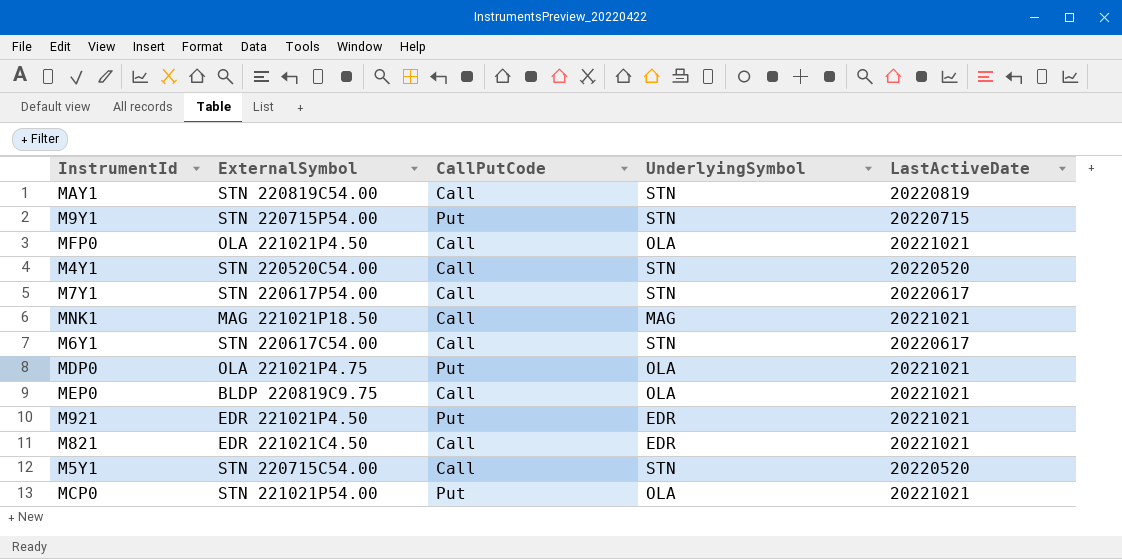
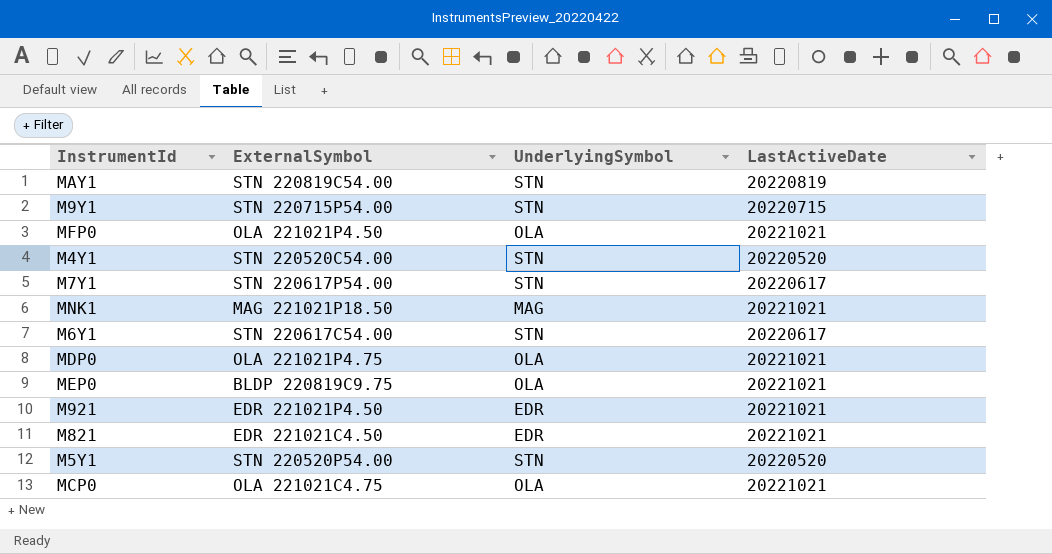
column CallPutCode | position: 3 -> none
M5Y1 | ExternalSymbol: STN 220715C54.00 -> STN 220520P54.00
MCP0 | ExternalSymbol: STN 221021P54.00 -> OLA 221021C4.75

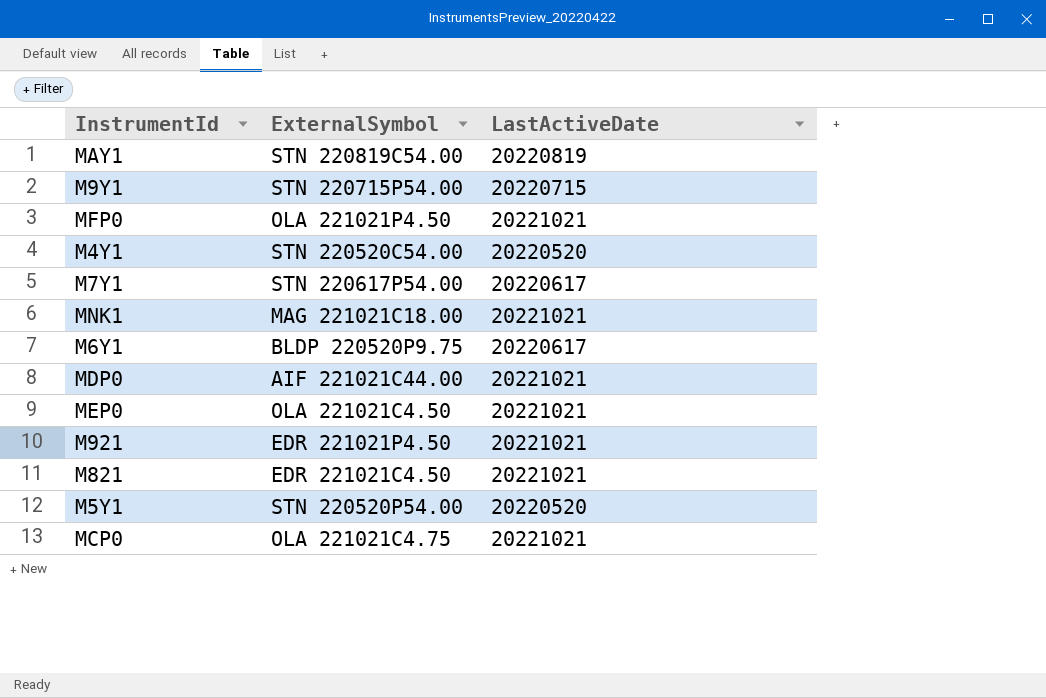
column UnderlyingSymbol | position: 3 -> none
MNK1 | ExternalSymbol: MAG 221021P18.50 -> MAG 221021C18.00
M6Y1 | ExternalSymbol: STN 220617C54.00 -> BLDP 220520P9.75
MDP0 | ExternalSymbol: OLA 221021P4.75 -> AIF 221021C44.00
MEP0 | ExternalSymbol: BLDP 220819C9.75 -> OLA 221021C4.50

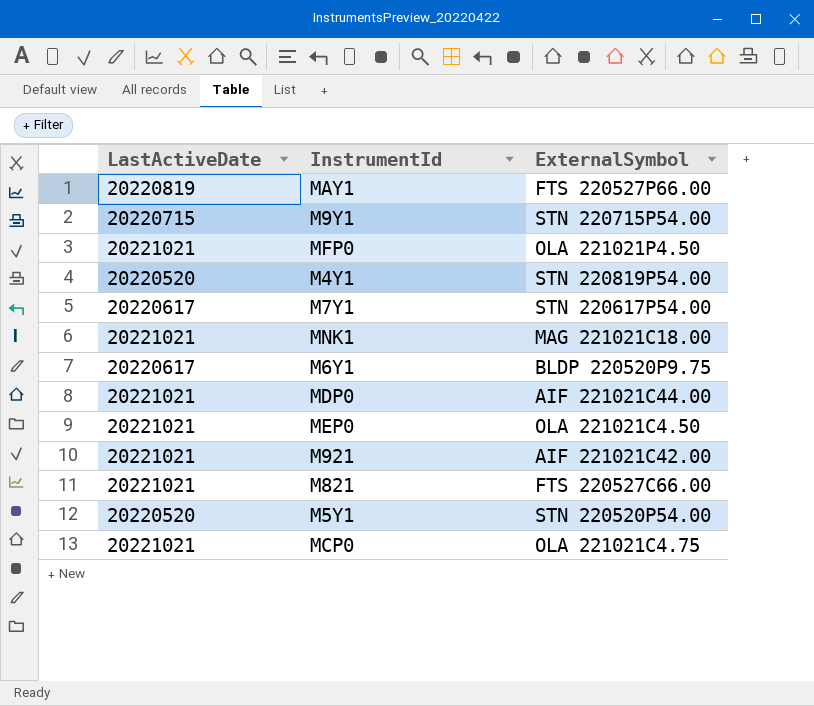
column LastActiveDate | position: 3 -> 1
MAY1 | ExternalSymbol: STN 220819C54.00 -> FTS 220527P66.00
M4Y1 | ExternalSymbol: STN 220520C54.00 -> STN 220819P54.00
M921 | ExternalSymbol: EDR 221021P4.50 -> AIF 221021C42.00
M821 | ExternalSymbol: EDR 221021C4.50 -> FTS 220527C66.00

